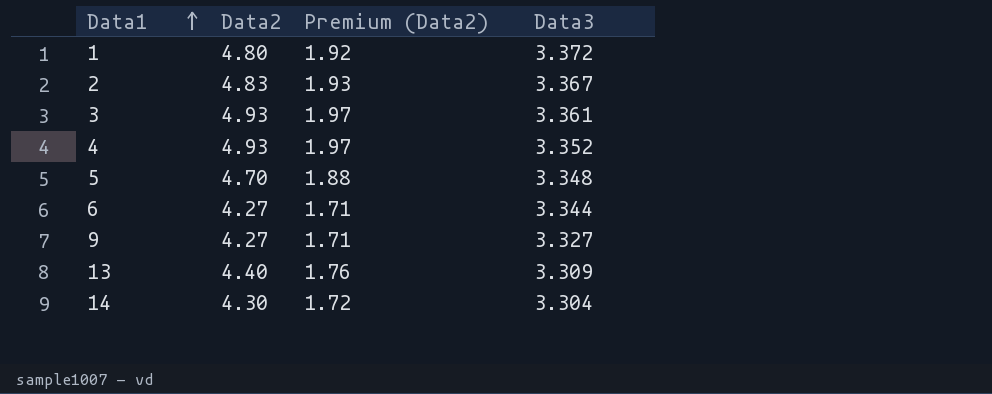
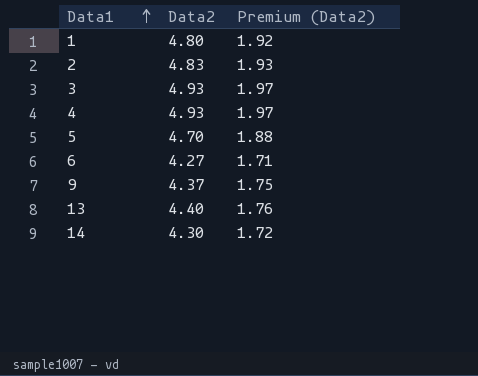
column Data3 | position: 4 -> none
9 | Data2: 4.27 -> 4.37
9 | Premium (Data2): 1.71 -> 1.75

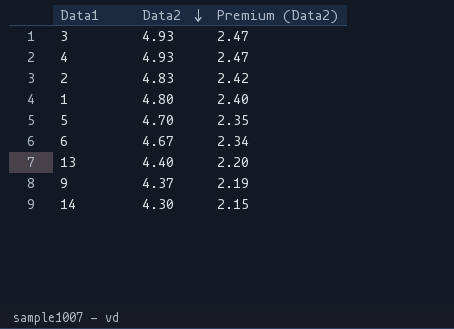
row order: Data1 ascending -> Data2 descending
column Premium (Data2) | formula: [Data2] * 0.4 -> [Data2] * 0.5
6 | Data2: 4.27 -> 4.67

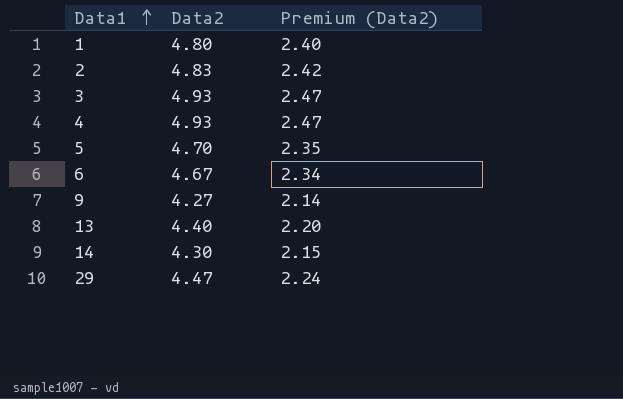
row order: Data2 descending -> Data1 ascending
9 | Data2: 4.37 -> 4.27
9 | Premium (Data2): 2.19 -> 2.14
row 29: none -> 4.47 | 2.24

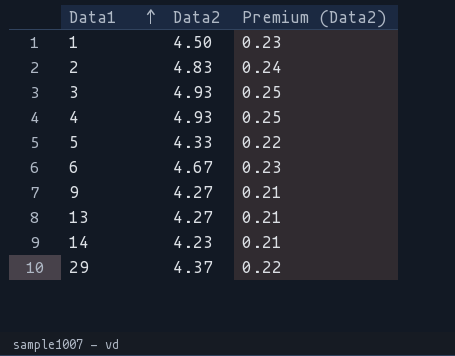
column Premium (Data2) | formula: [Data2] * 0.5 -> [Data2] * 0.05
1 | Data2: 4.80 -> 4.50
5 | Data2: 4.70 -> 4.33
13 | Data2: 4.40 -> 4.27
14 | Data2: 4.30 -> 4.23
29 | Data2: 4.47 -> 4.37

